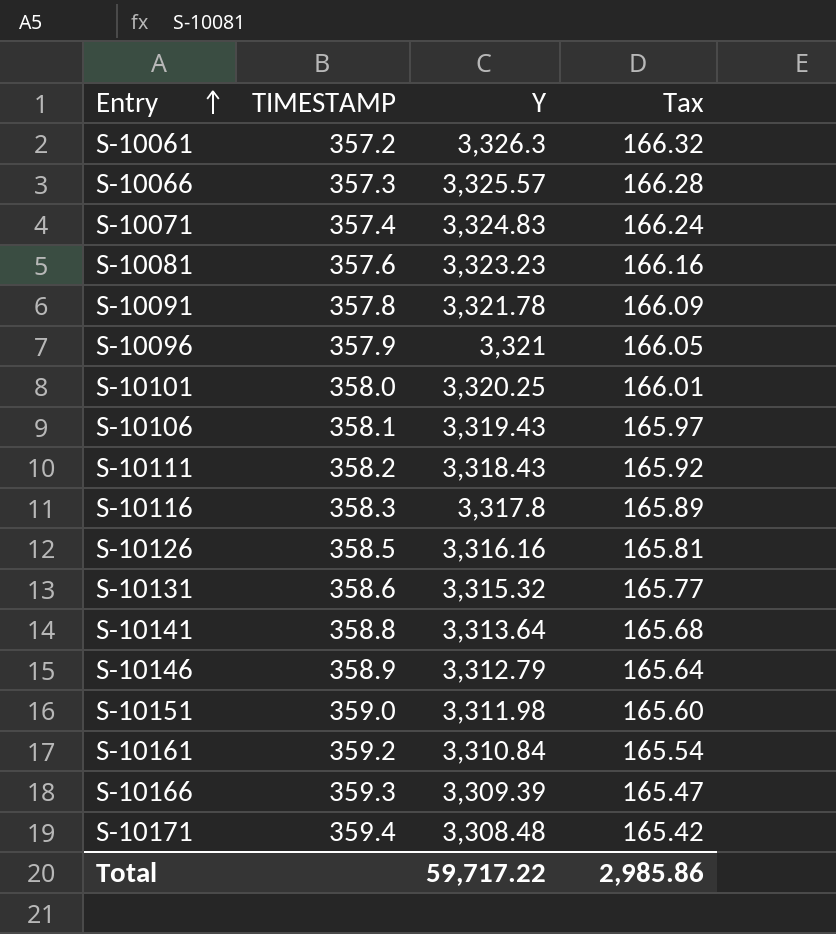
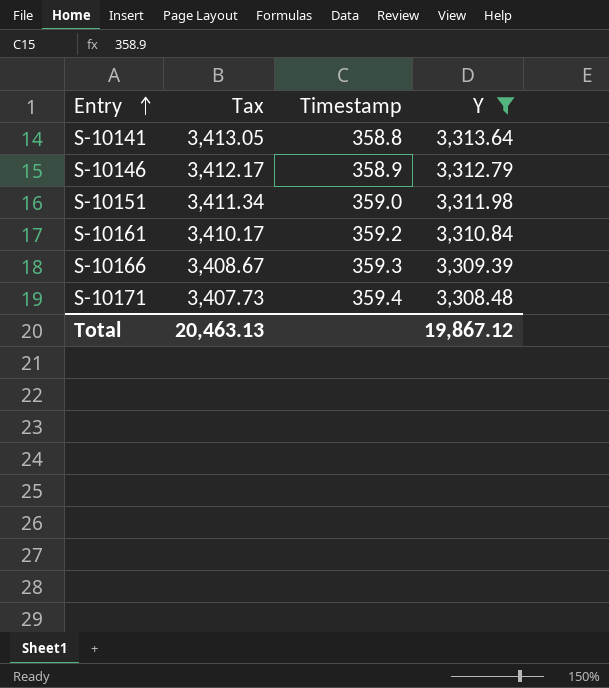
filter: none -> Y <= 3,313.64
column Tax | formula: [Y] * 0.05 -> [Y] * 1.03
column Tax | position: 4 -> 2
column name: TIMESTAMP -> Timestamp
Total | Tax: 2,985.86 -> 20,463.13
Total | Y: 59,717.22 -> 19,867.12

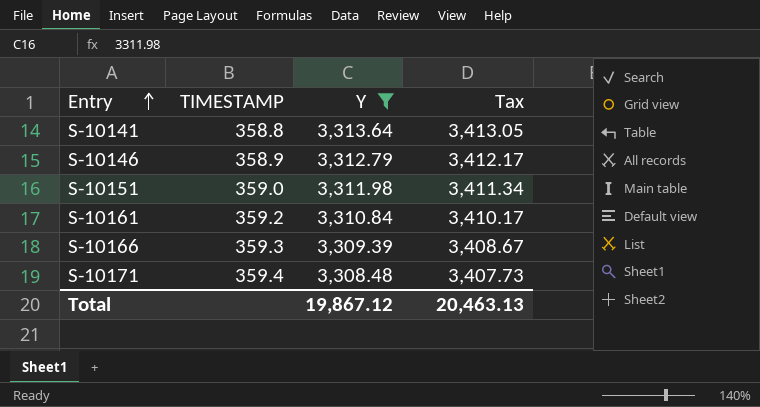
column name: Timestamp -> TIMESTAMP
column Tax | position: 2 -> 4

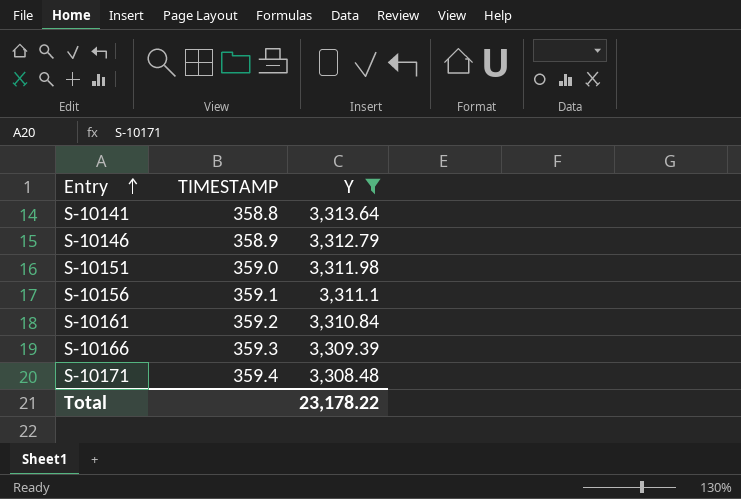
column Tax | formula: [Y] * 1.03 -> none
row S-10156: none -> 359.1 | 3,311.1
Total | Y: 19,867.12 -> 23,178.22

